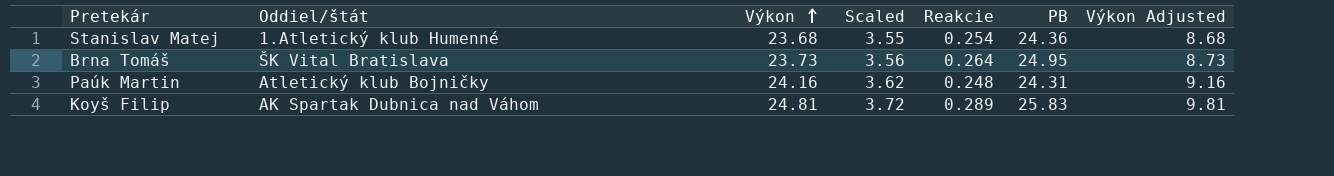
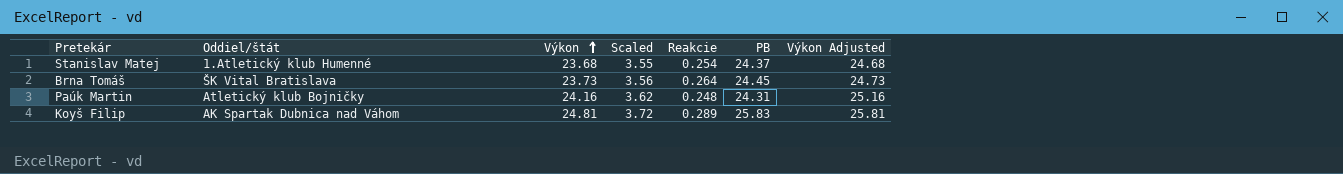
column Výkon Adjusted | formula: [Výkon] - 15 -> [Výkon] + 1
Stanislav Matej | PB: 24.36 -> 24.37
Brna Tomáš | PB: 24.95 -> 24.45

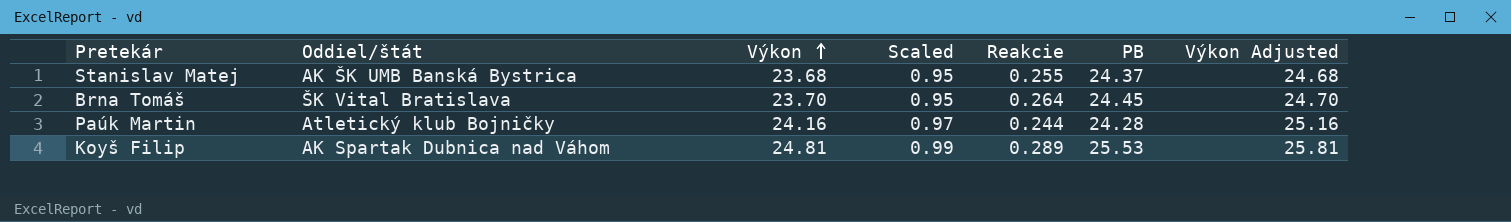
column Scaled | formula: [Výkon] * 0.15 -> [Výkon] * 0.04
Stanislav Matej | Oddiel/štát: 1.Atletický klub Humenné -> AK ŠK UMB Banská Bystrica
Stanislav Matej | Reakcie: 0.254 -> 0.255
Brna Tomáš | Výkon: 23.73 -> 23.70
Brna Tomáš | Výkon Adjusted: 24.73 -> 24.70
Paúk Martin | Reakcie: 0.248 -> 0.244
Paúk Martin | PB: 24.31 -> 24.28
Koyš Filip | PB: 25.83 -> 25.53

